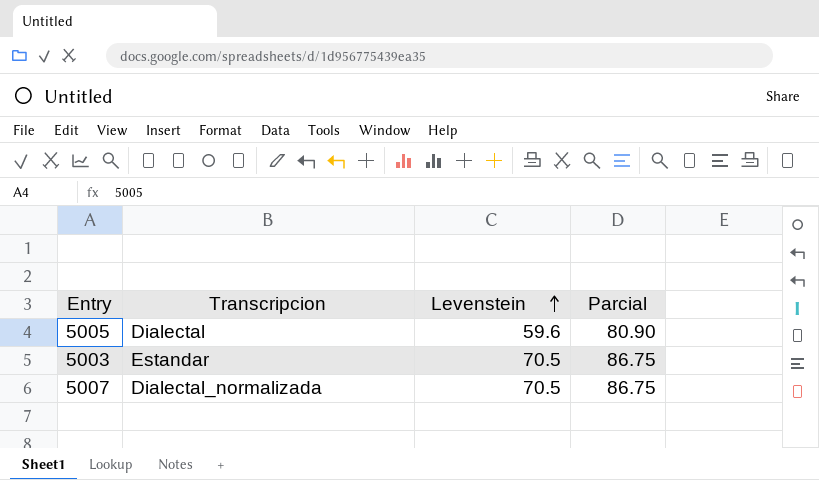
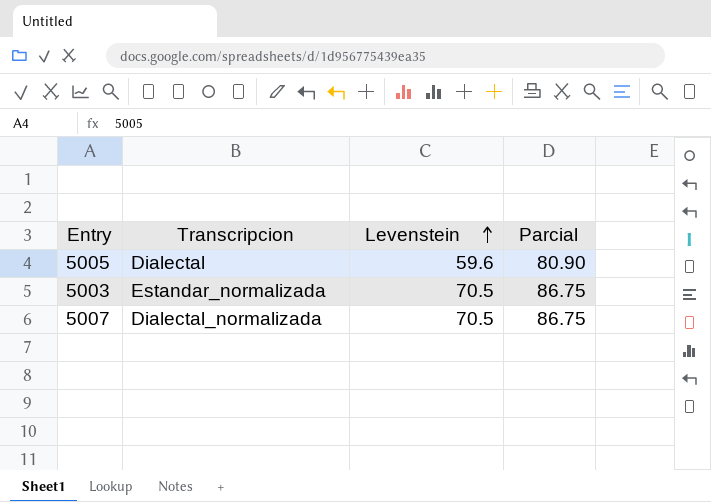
5003 | Transcripcion: Estandar -> Estandar_normalizada

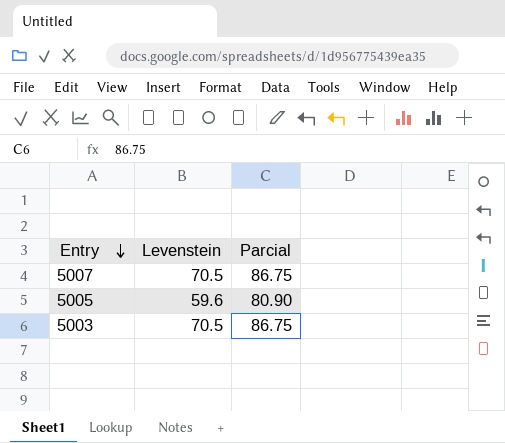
row order: Levenstein ascending -> Entry descending
column Transcripcion | position: 2 -> none

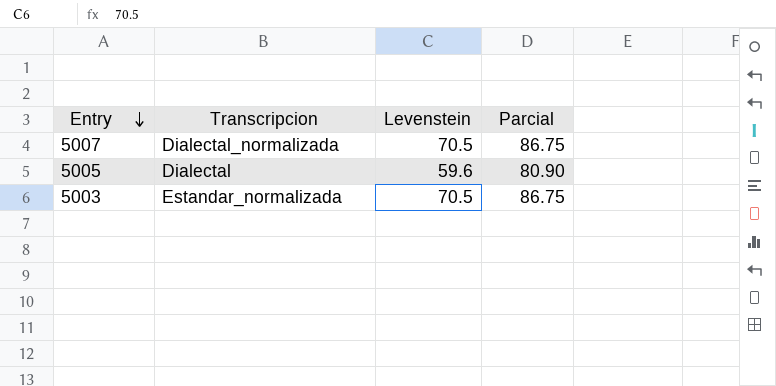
column Transcripcion | position: none -> 2

